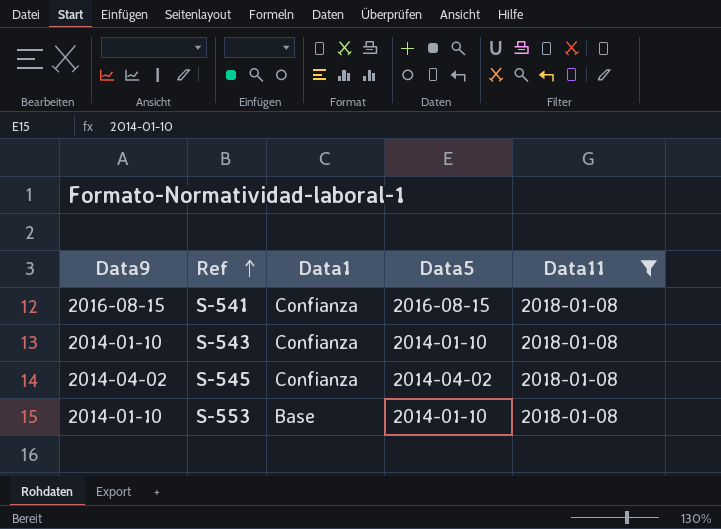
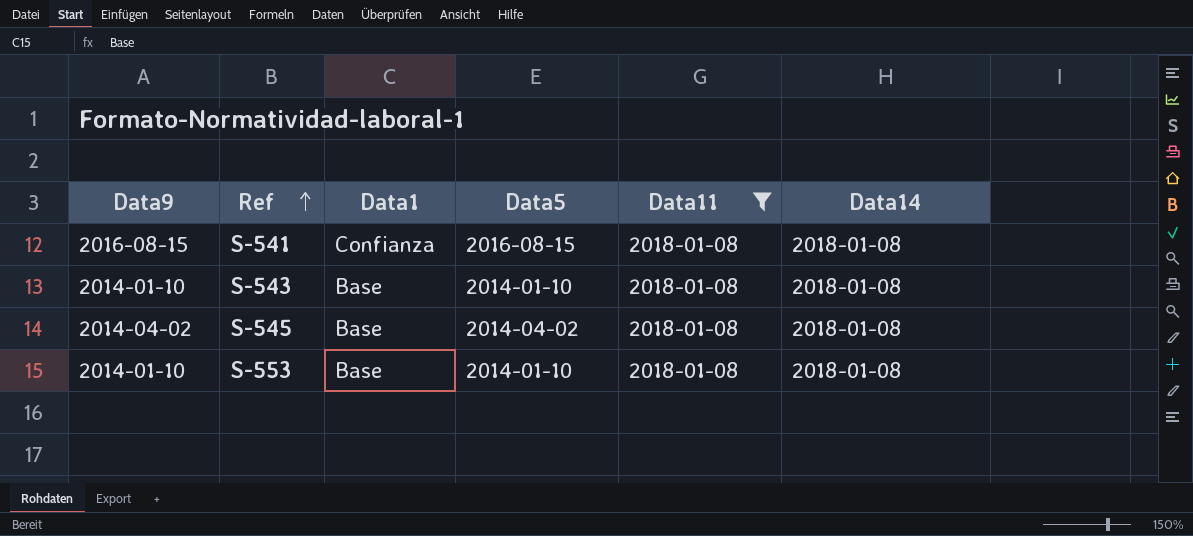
column Data14 | position: none -> 6
S-543 | Data1: Confianza -> Base
S-545 | Data1: Confianza -> Base

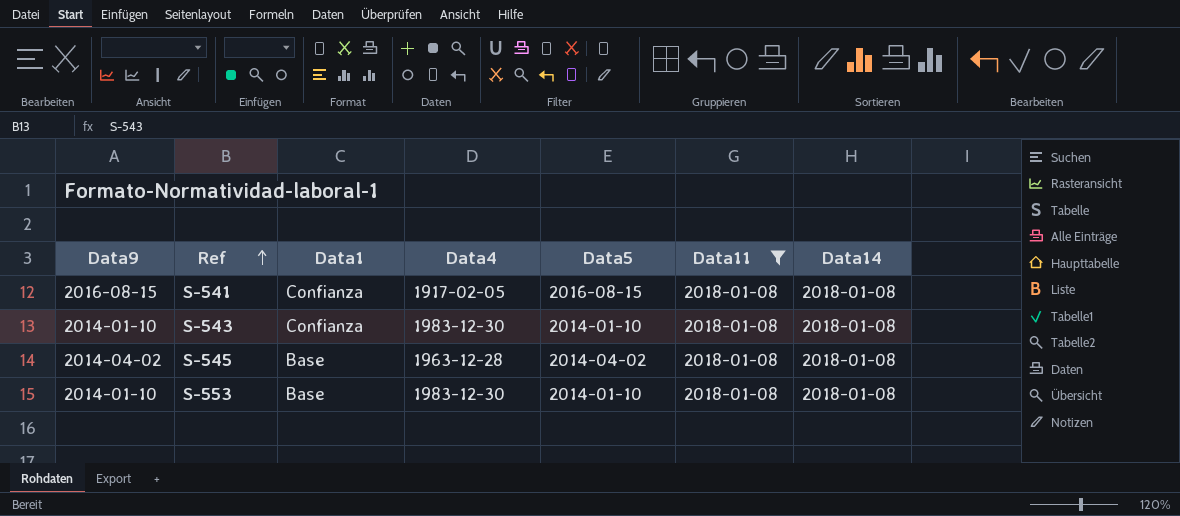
column Data4 | position: none -> 4
S-543 | Data1: Base -> Confianza

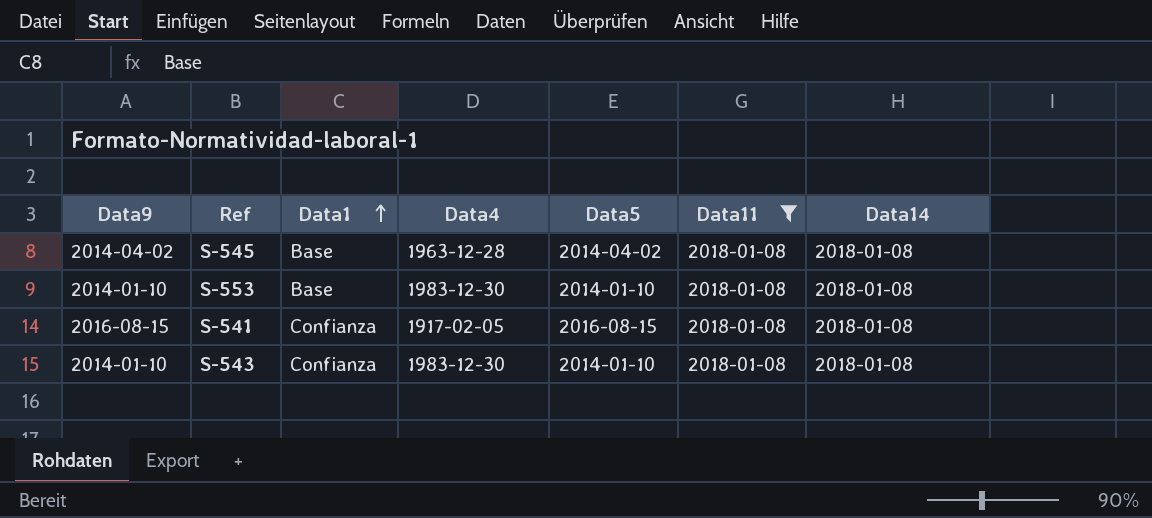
row order: Ref ascending -> Data1 ascending

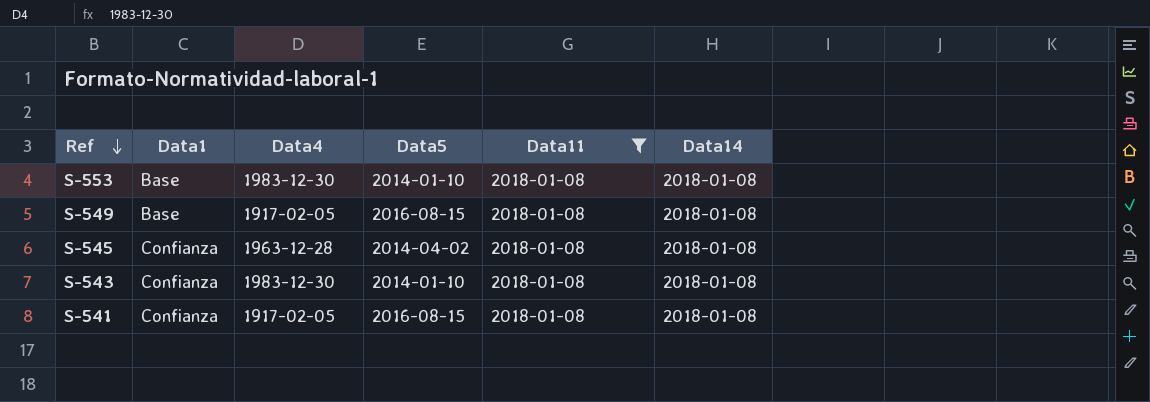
row order: Data1 ascending -> Ref descending
column Data9 | position: 1 -> none
row S-549: none -> Base | 1917-02-05 | 2016-08-15 | 2018-01-08 | 2018-01-08
S-545 | Data1: Base -> Confianza

